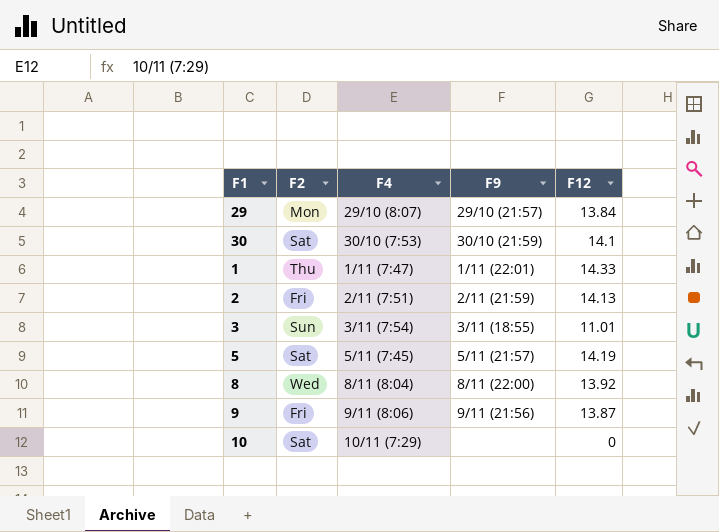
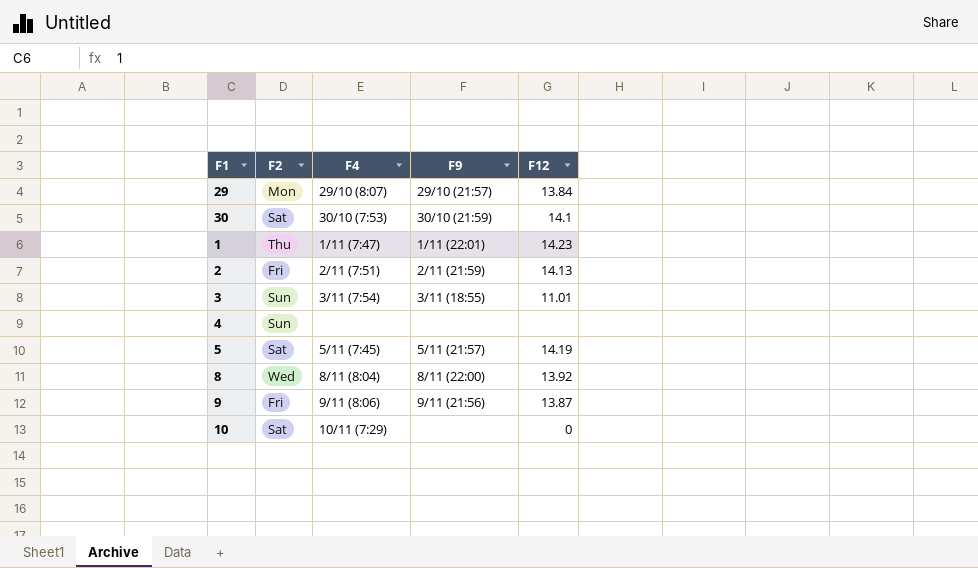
1 | F12: 14.33 -> 14.23
row 4: none -> Sun | none | none | none

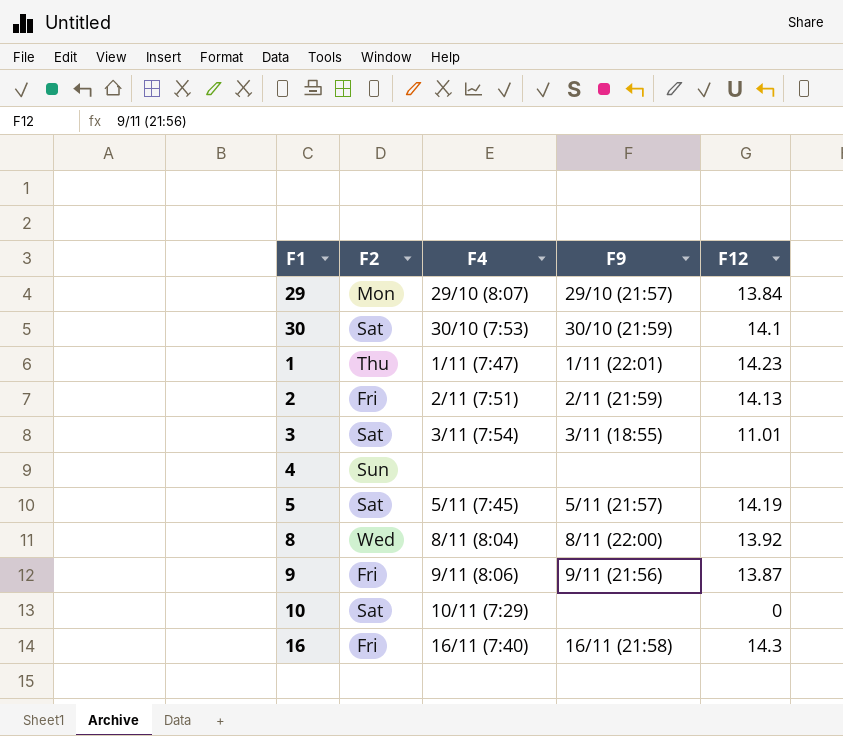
3 | F2: Sun -> Sat
row 16: none -> Fri | 16/11 (7:40) | 16/11 (21:58) | 14.3

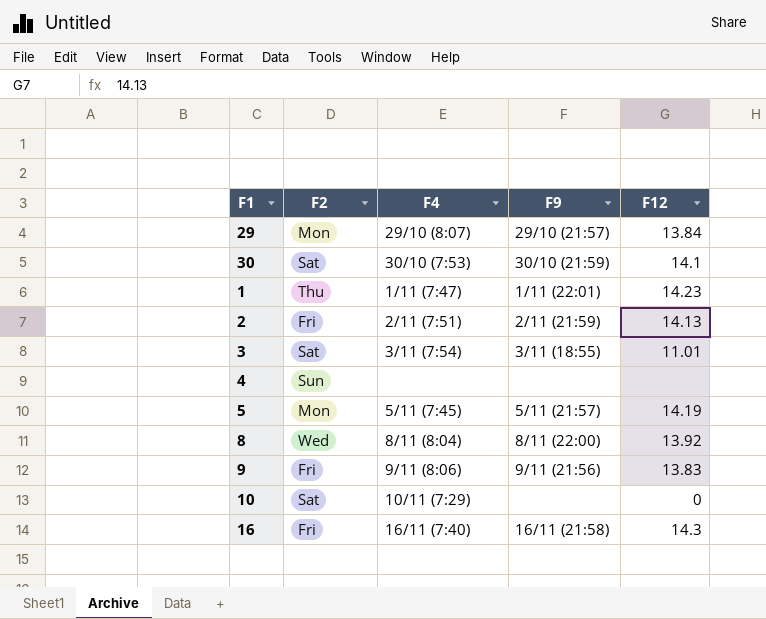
5 | F2: Sat -> Mon
9 | F12: 13.87 -> 13.83

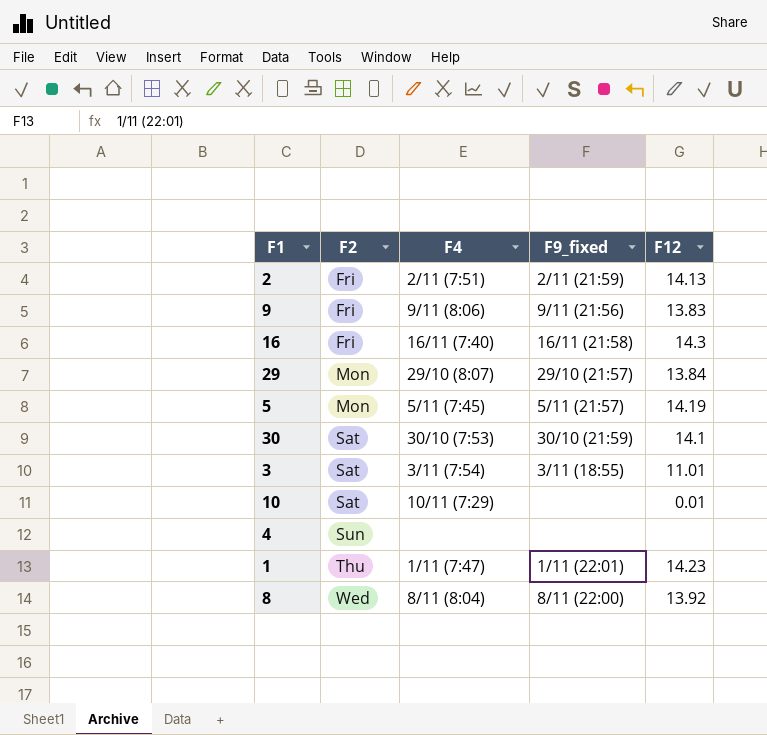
row order: none -> F2 ascending
column name: F9 -> F9_fixed
10 | F12: 0 -> 0.01

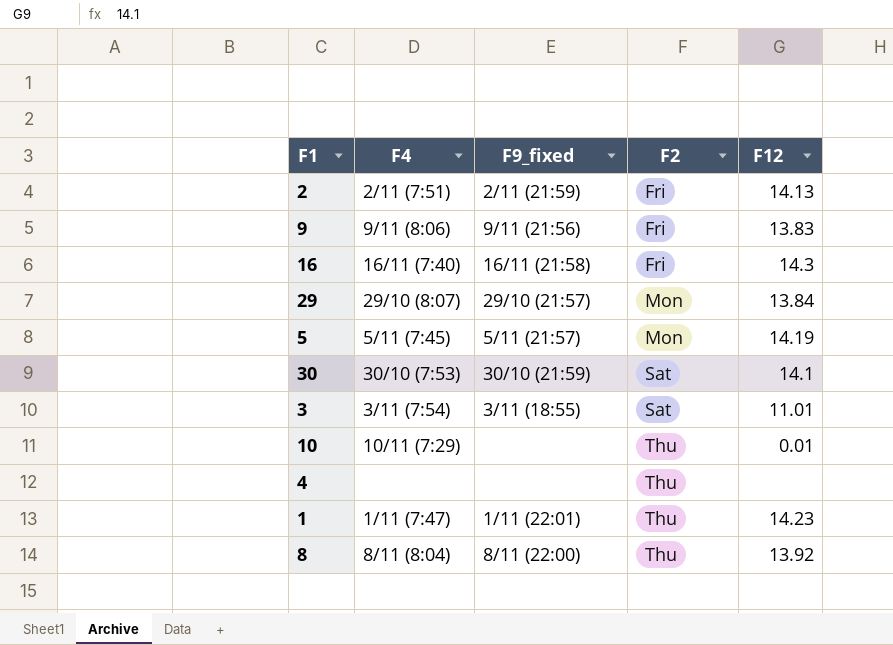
column F2 | position: 2 -> 4
10 | F2: Sat -> Thu
4 | F2: Sun -> Thu
8 | F2: Wed -> Thu

